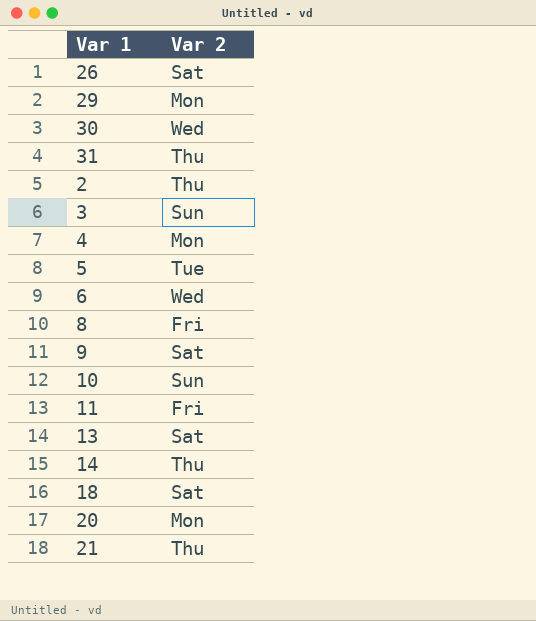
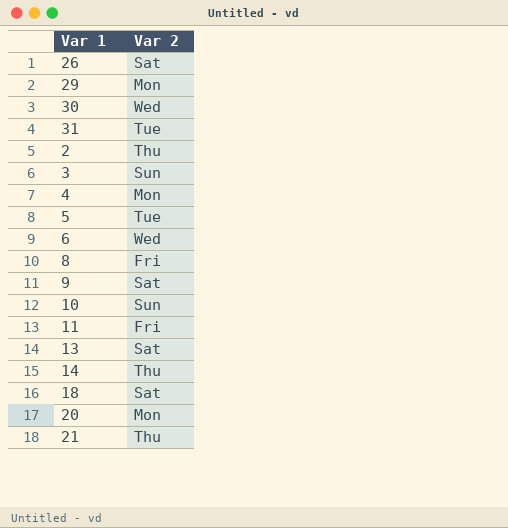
31 | Var 2: Thu -> Tue

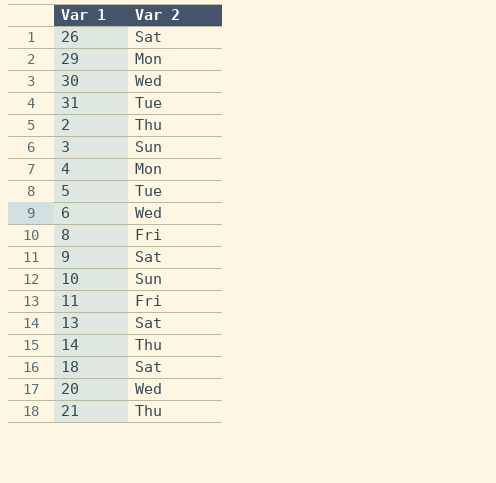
20 | Var 2: Mon -> Wed

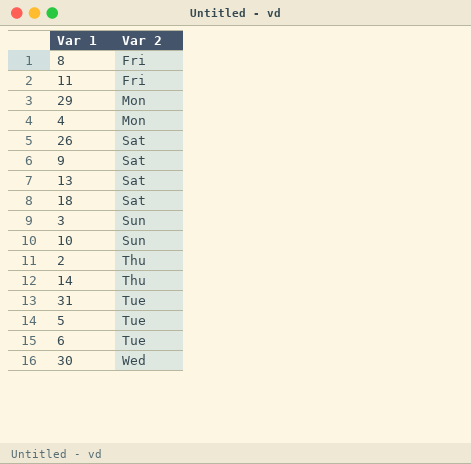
row order: none -> Var 2 ascending
row 20: Wed -> none
row 21: Thu -> none
6 | Var 2: Wed -> Tue

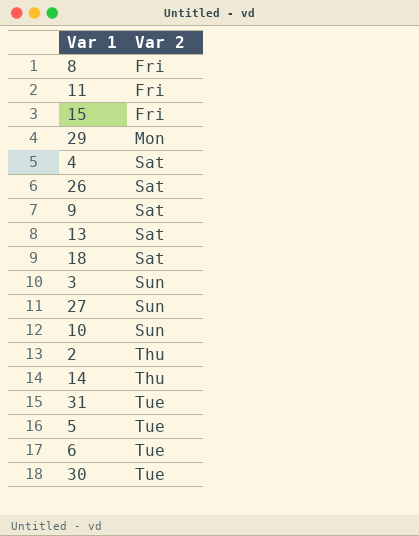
row 15: none -> Fri
4 | Var 2: Mon -> Sat
row 27: none -> Sun
30 | Var 2: Wed -> Tue

